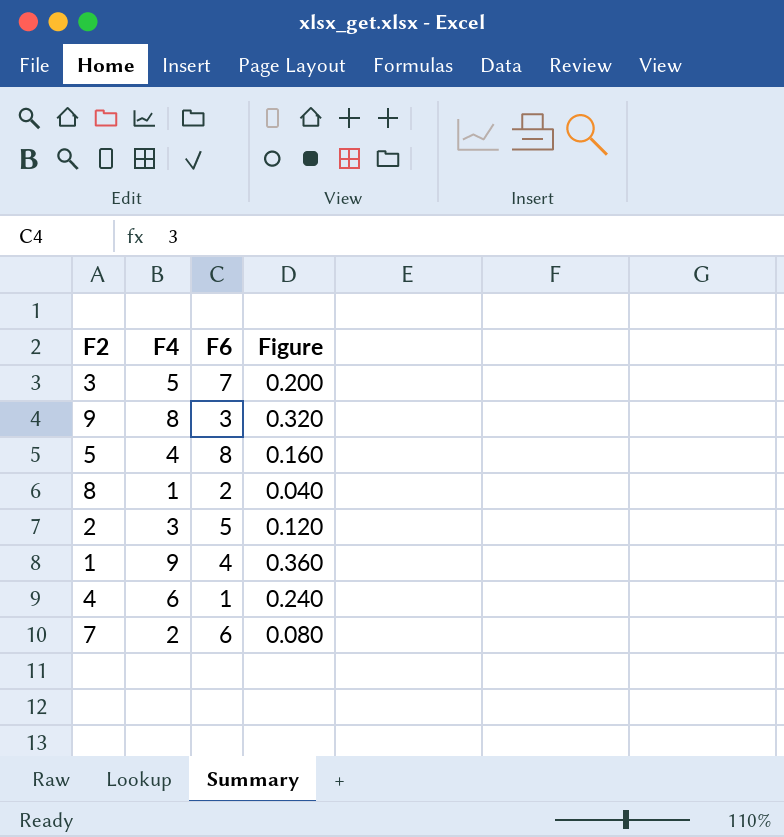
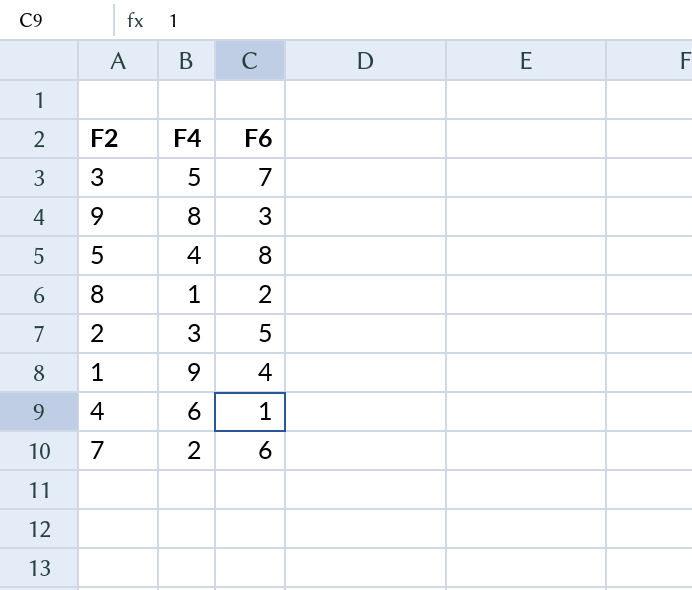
column Figure | formula: [F4] * 0.04 -> none

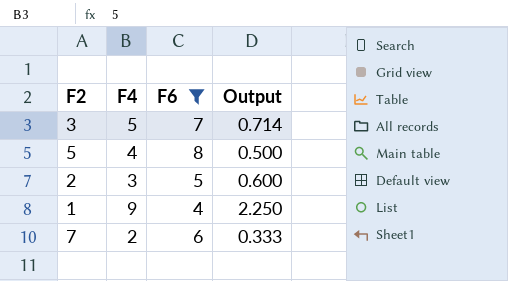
filter: none -> F6 >= 4
column Output | formula: none -> [F4] / [F6]

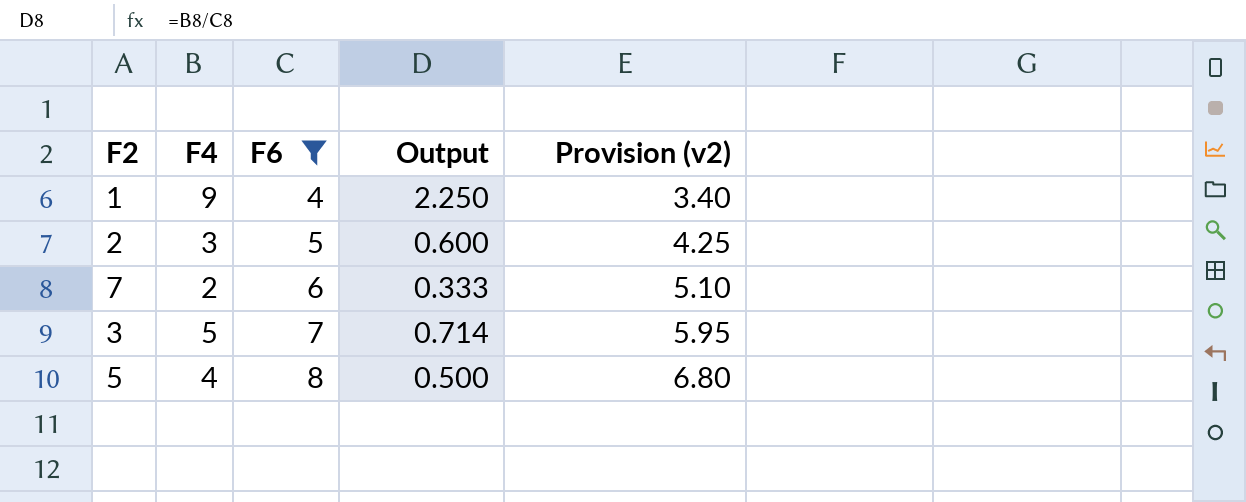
row order: none -> F6 ascending
column Provision (v2) | formula: none -> [F6] * 0.85

